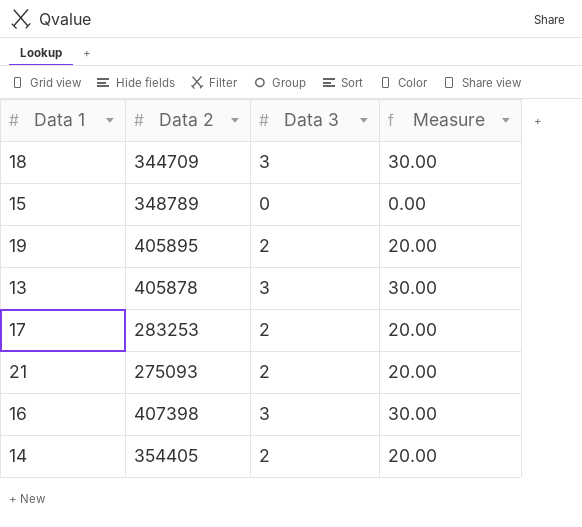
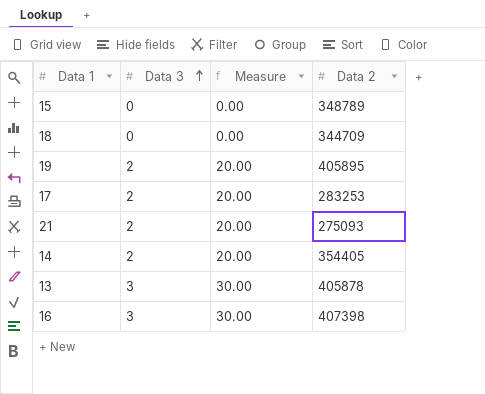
row order: none -> Data 3 ascending
column Data 2 | position: 2 -> 4
18 | Data 3: 3 -> 0
18 | Measure: 30.00 -> 0.00

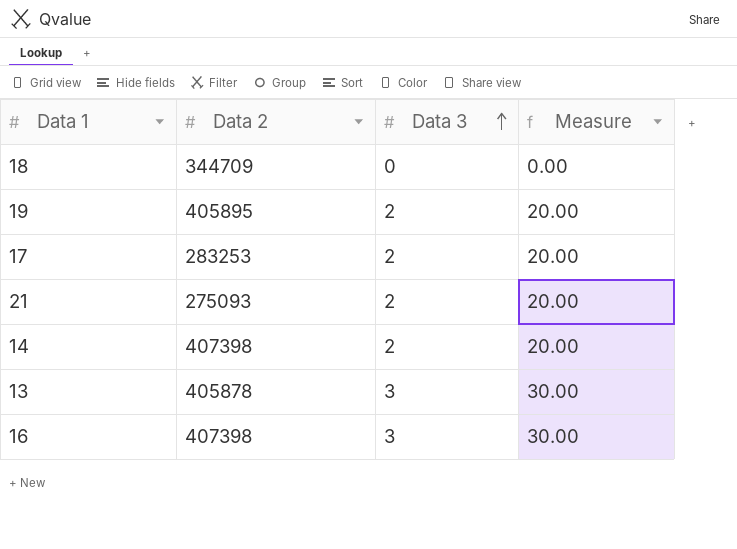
column Data 2 | position: 4 -> 2
row 15: 0 | 0.00 | 348789 -> none
14 | Data 2: 354405 -> 407398

